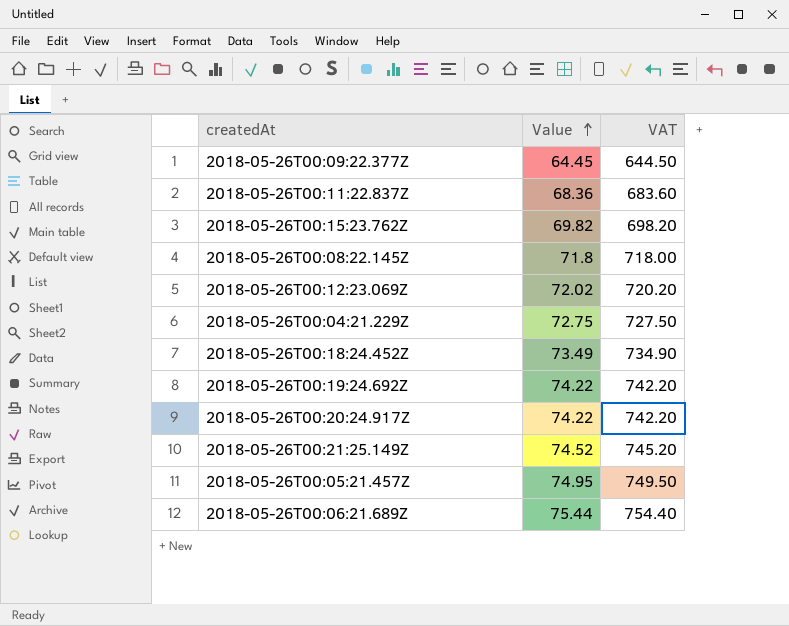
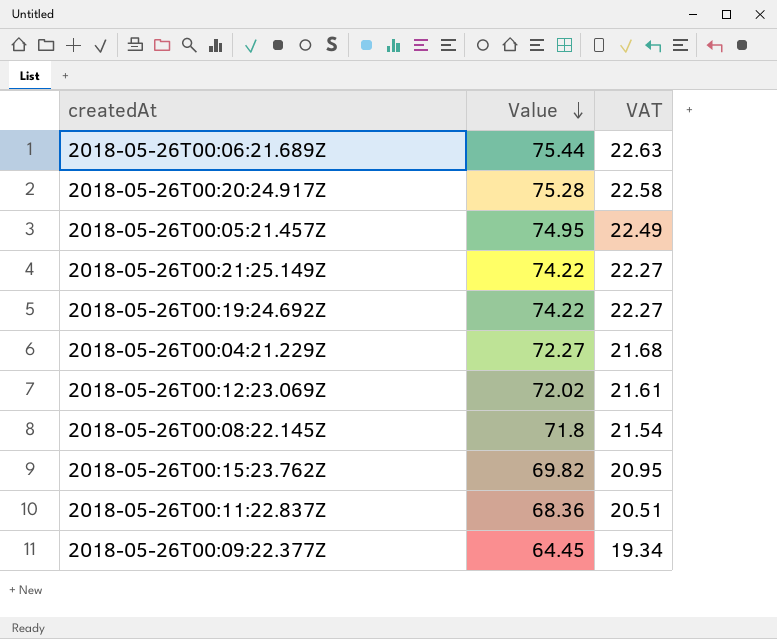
row order: Value ascending -> Value descending
column VAT | formula: [Value] * 10 -> [Value] * 0.3
row 2018-05-26T00:18:24.452Z: 73.49 | 734.90 -> none
2018-05-26T00:20:24.917Z | Value: 74.22 -> 75.28
2018-05-26T00:21:25.149Z | Value: 74.52 -> 74.22
2018-05-26T00:04:21.229Z | Value: 72.75 -> 72.27

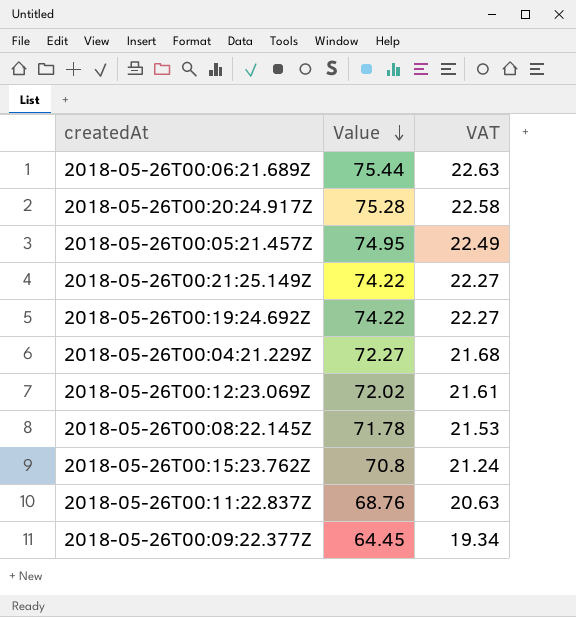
2018-05-26T00:08:22.145Z | Value: 71.8 -> 71.78
2018-05-26T00:08:22.145Z | VAT: 21.54 -> 21.53
2018-05-26T00:15:23.762Z | Value: 69.82 -> 70.8
2018-05-26T00:15:23.762Z | VAT: 20.95 -> 21.24
2018-05-26T00:11:22.837Z | Value: 68.36 -> 68.76
2018-05-26T00:11:22.837Z | VAT: 20.51 -> 20.63

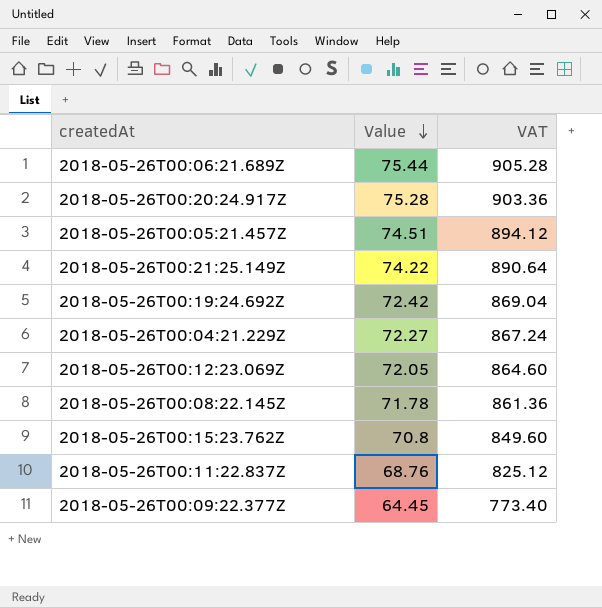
column VAT | formula: [Value] * 0.3 -> [Value] * 12
2018-05-26T00:05:21.457Z | Value: 74.95 -> 74.51
2018-05-26T00:19:24.692Z | Value: 74.22 -> 72.42
2018-05-26T00:12:23.069Z | Value: 72.02 -> 72.05

